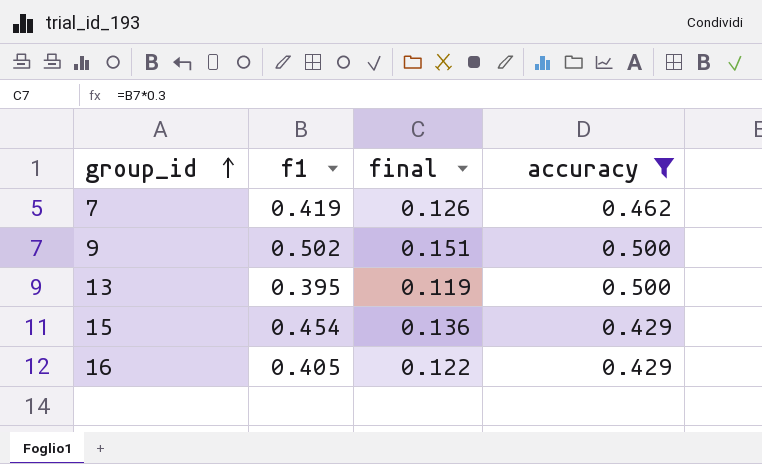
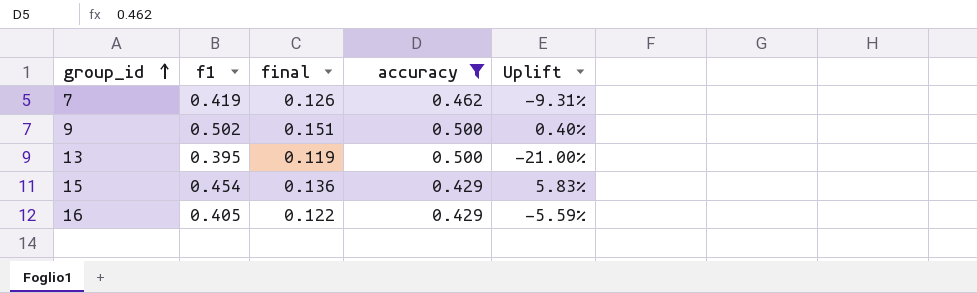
column Uplift | formula: none -> ([f1] - [accuracy]) / [accuracy]

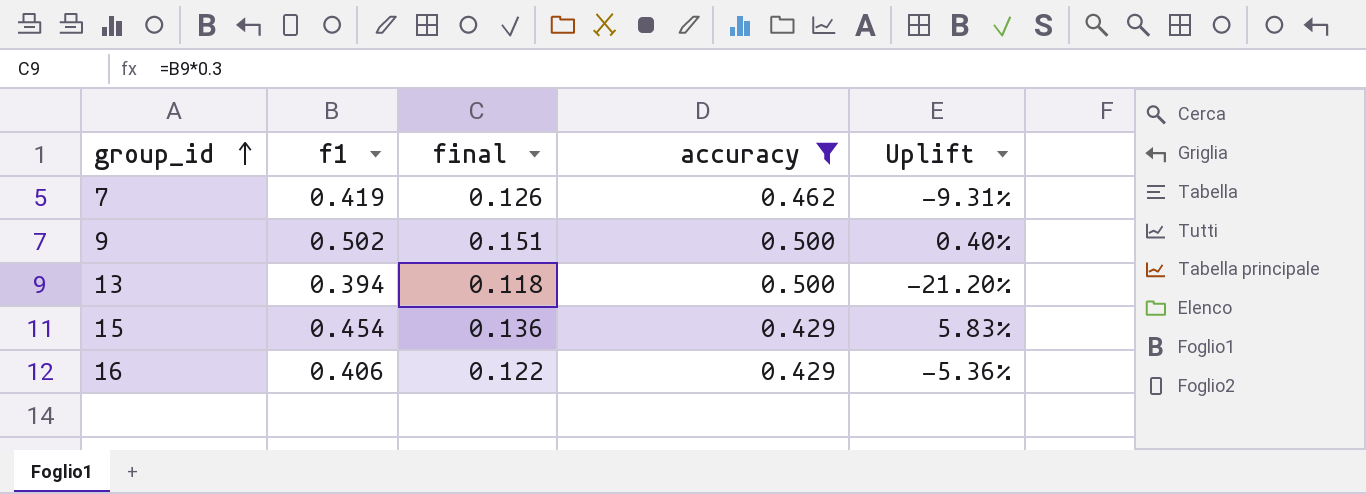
13 | f1: 0.395 -> 0.394
13 | final: 0.119 -> 0.118
13 | Uplift: -21.00% -> -21.20%
16 | f1: 0.405 -> 0.406
16 | Uplift: -5.59% -> -5.36%

